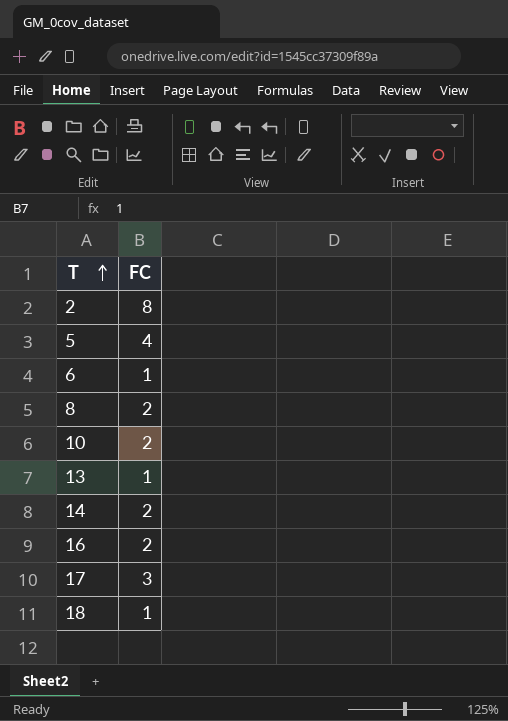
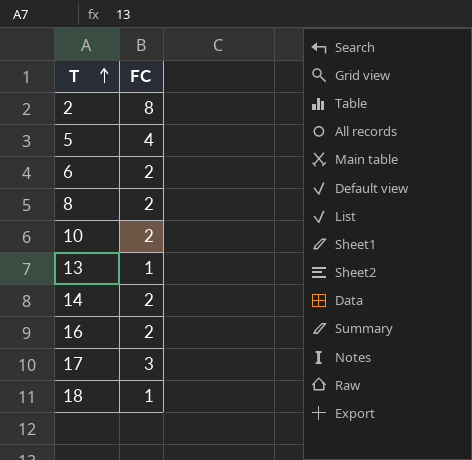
6 | FC: 1 -> 2

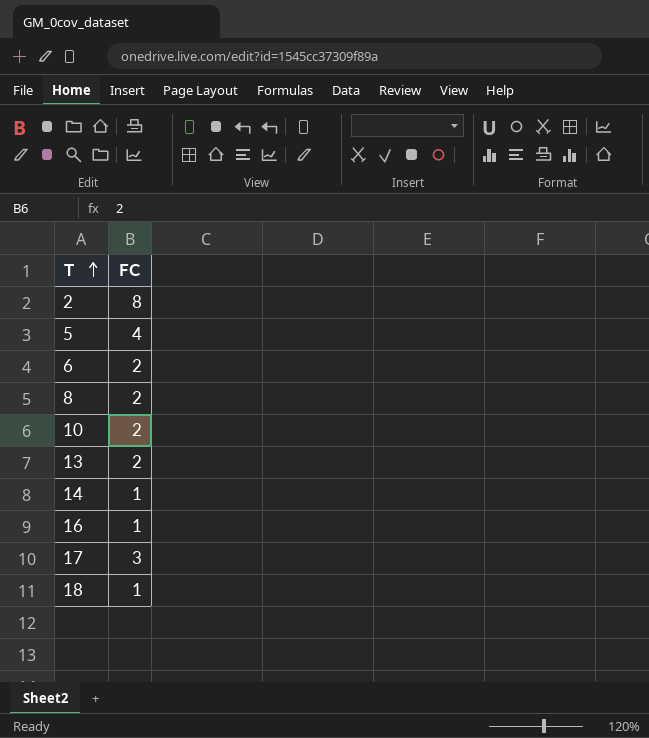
13 | FC: 1 -> 2
14 | FC: 2 -> 1
16 | FC: 2 -> 1

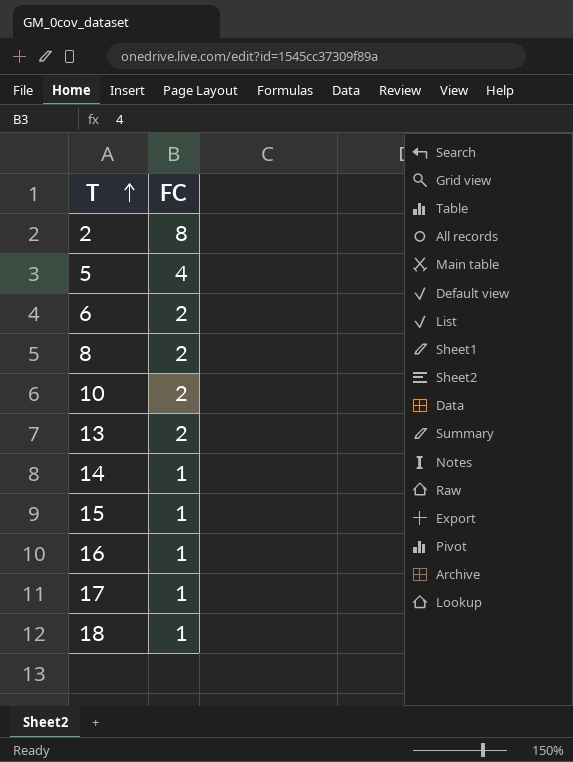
row 15: none -> 1
17 | FC: 3 -> 1

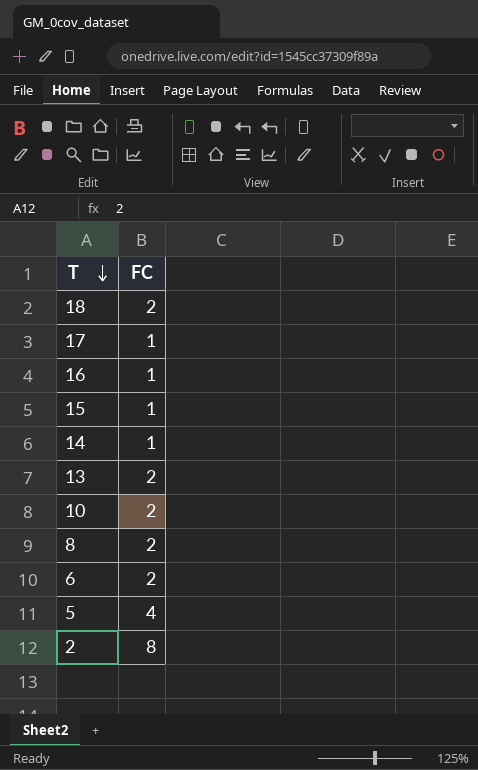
row order: T ascending -> T descending
18 | FC: 1 -> 2

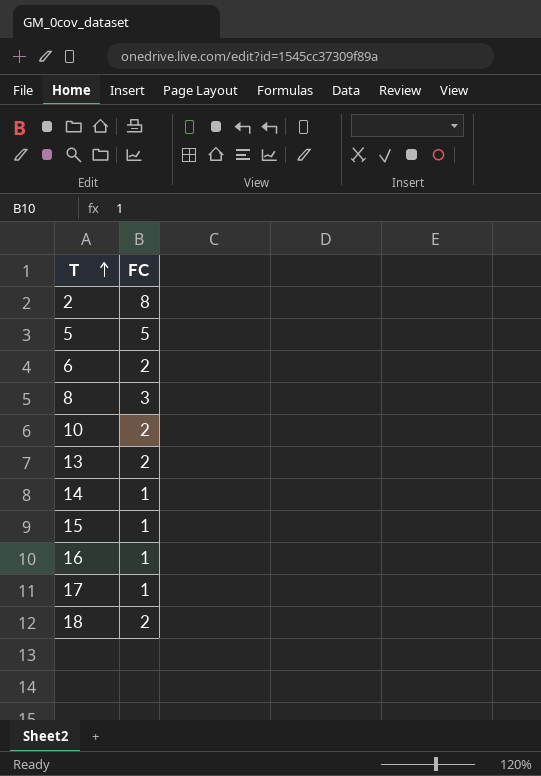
row order: T descending -> T ascending
5 | FC: 4 -> 5
8 | FC: 2 -> 3

